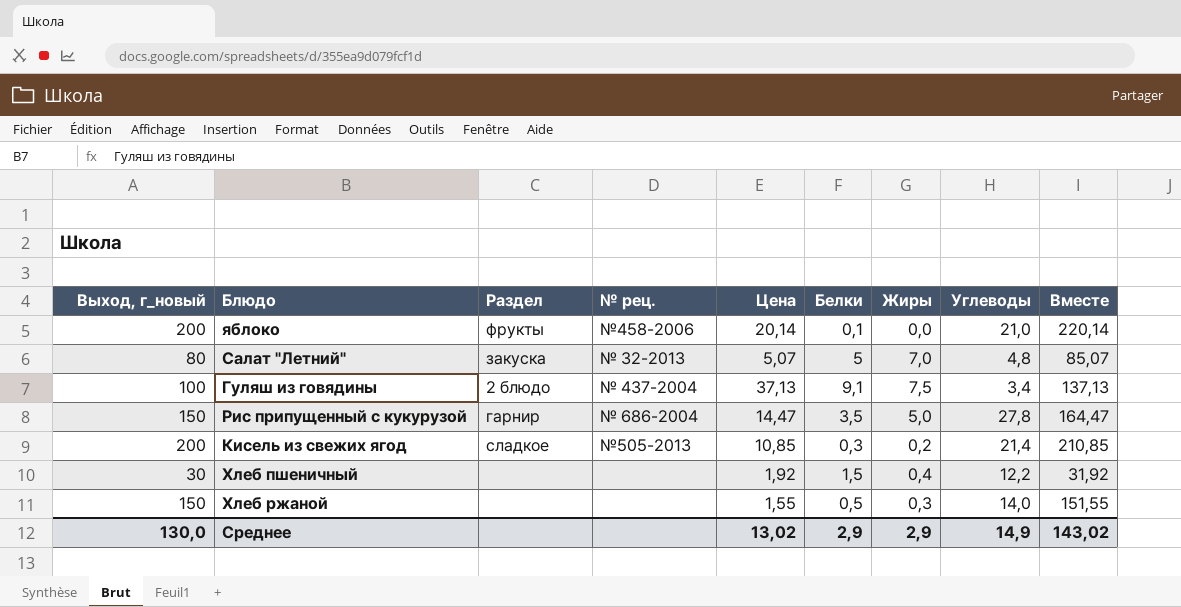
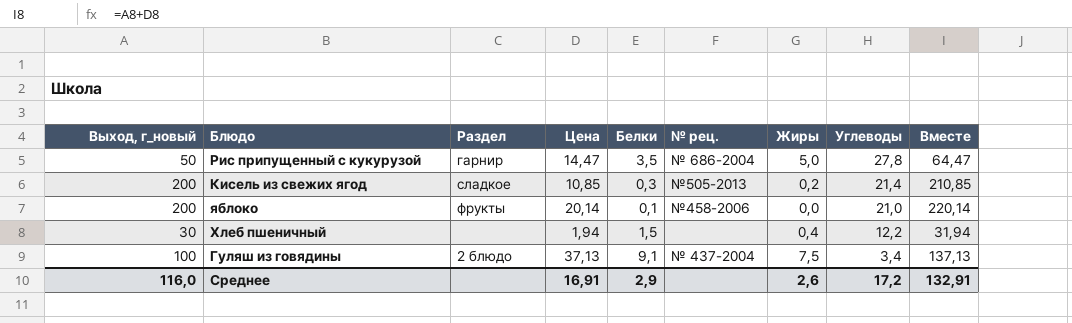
row order: none -> Углеводы descending
column № рец. | position: 4 -> 6
row Салат "Летний": 80 | закуска | № 32-2013 | 5,07 | 5 | 7,0 | 4,8 | 85,07 -> none
row Хлеб ржаной: 150 | none | none | 1,55 | 0,5 | 0,3 | 14,0 | 151,55 -> none
Рис припущенный с кукурузой | Выход, г_новый: 150 -> 50
Рис припущенный с кукурузой | Вместе: 164,47 -> 64,47
Хлеб пшеничный | Цена: 1,92 -> 1,94
Хлеб пшеничный | Вместе: 31,92 -> 31,94
Среднее | Выход, г_новый: 130,0 -> 116,0
Среднее | Цена: 13,02 -> 16,91
Среднее | Жиры: 2,9 -> 2,6
Среднее | Углеводы: 14,9 -> 17,2
Среднее | Вместе: 143,02 -> 132,91

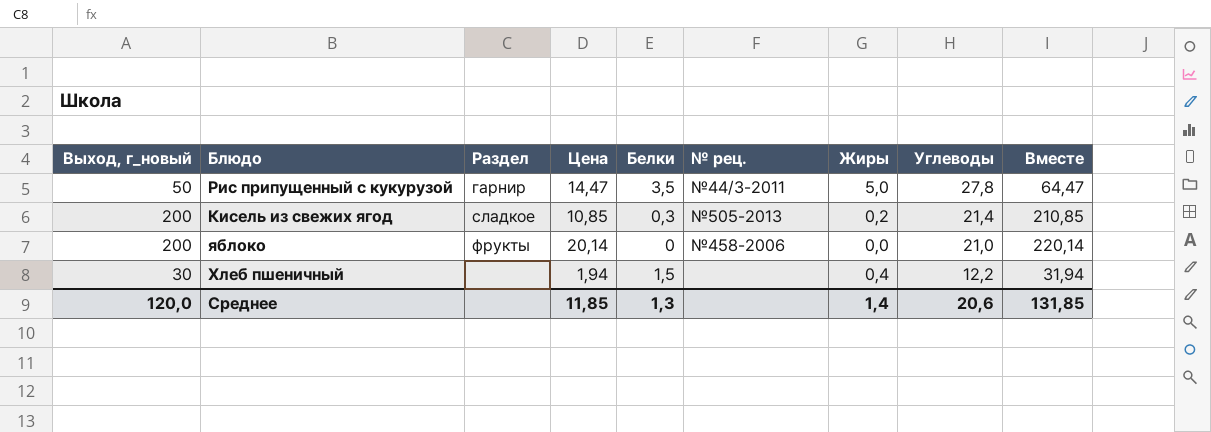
row Гуляш из говядины: 100 | 2 блюдо | 37,13 | 9,1 | № 437-2004 | 7,5 | 3,4 | 137,13 -> none
Рис припущенный с кукурузой | № рец.: № 686-2004 -> №44/3-2011
яблоко | Белки: 0,1 -> 0
Среднее | Выход, г_новый: 116,0 -> 120,0
Среднее | Цена: 16,91 -> 11,85
Среднее | Белки: 2,9 -> 1,3
Среднее | Жиры: 2,6 -> 1,4
Среднее | Углеводы: 17,2 -> 20,6
Среднее | Вместе: 132,91 -> 131,85

